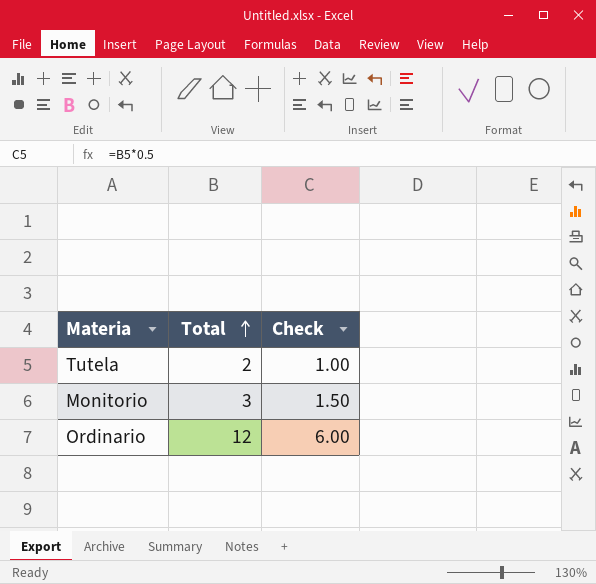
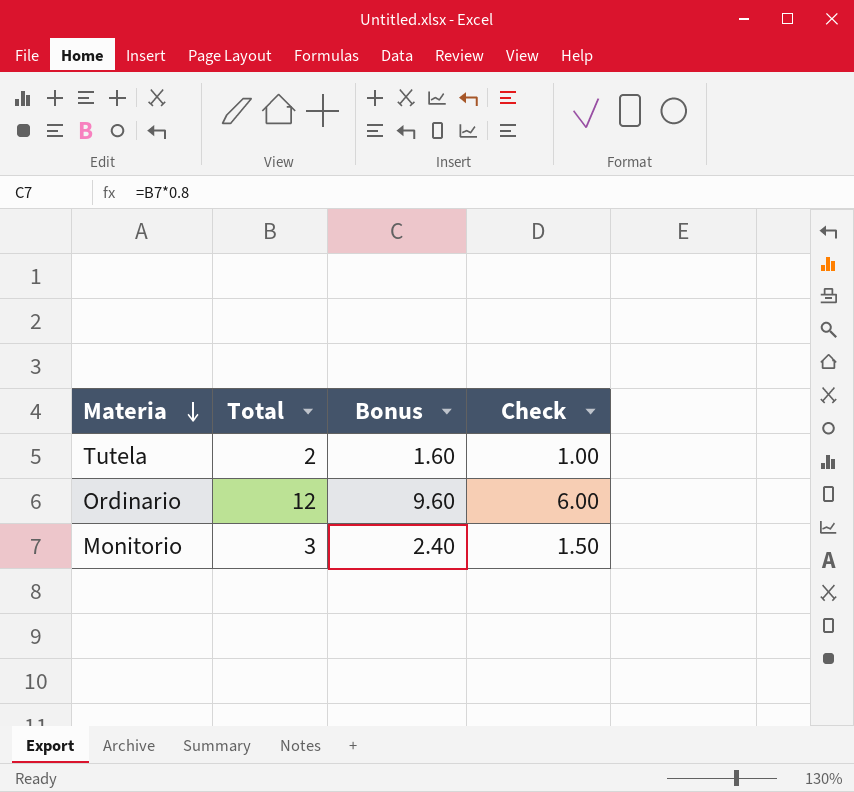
row order: Total ascending -> Materia descending
column Bonus | formula: none -> [Total] * 0.8

